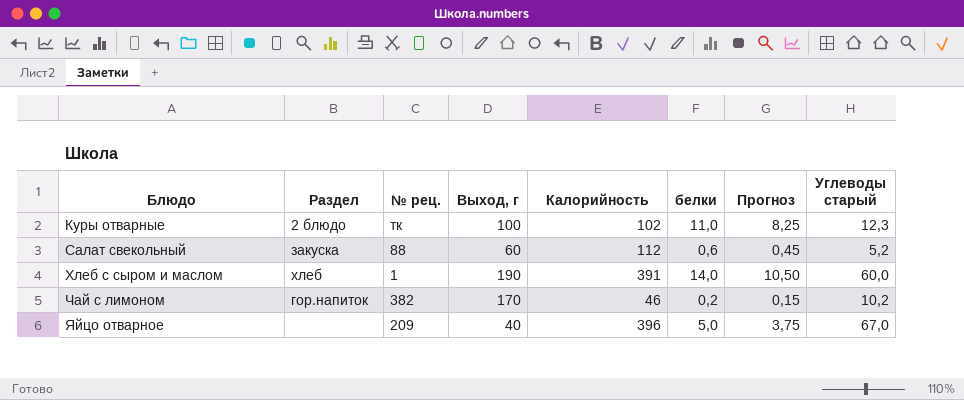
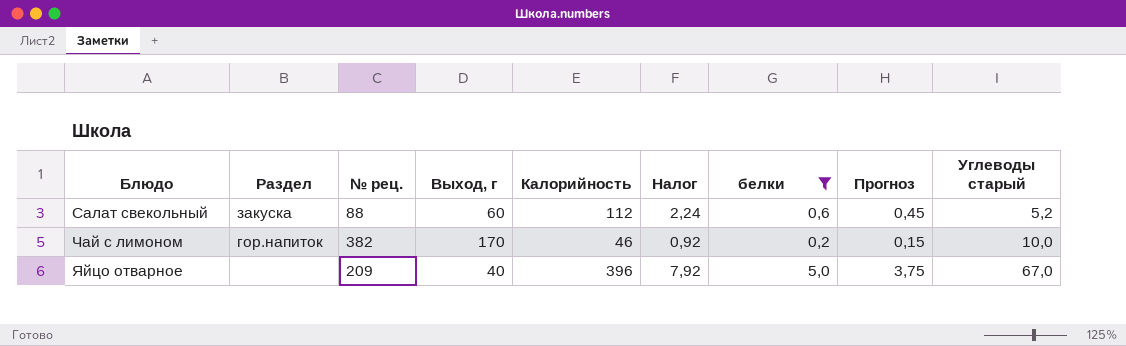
filter: none -> белки <= 5,0
column Налог | formula: none -> [Калорийность] * 0,02
Чай с лимоном | Углеводы старый: 10,2 -> 10,0

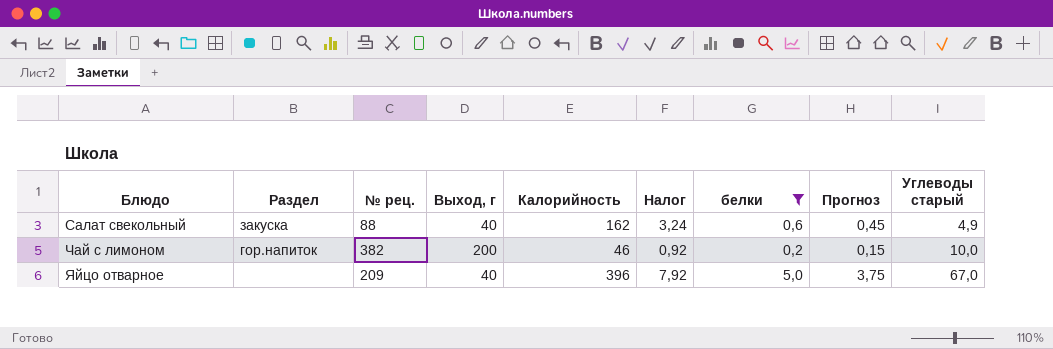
Салат свекольный | Выход, г: 60 -> 40
Салат свекольный | Калорийность: 112 -> 162
Салат свекольный | Налог: 2,24 -> 3,24
Салат свекольный | Углеводы старый: 5,2 -> 4,9
Чай с лимоном | Выход, г: 170 -> 200

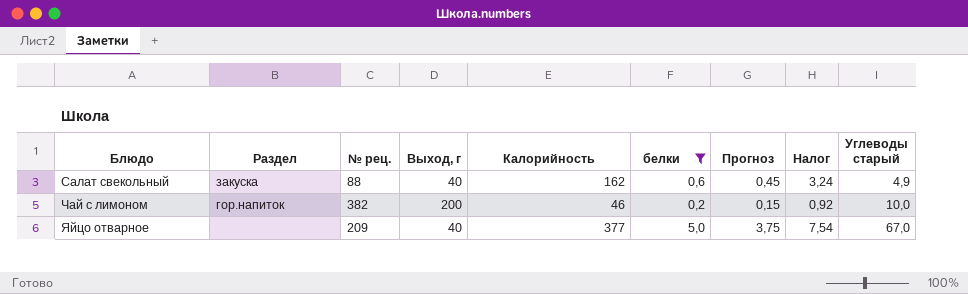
column Налог | position: 6 -> 8
Яйцо отварное | Калорийность: 396 -> 377
Яйцо отварное | Налог: 7,92 -> 7,54

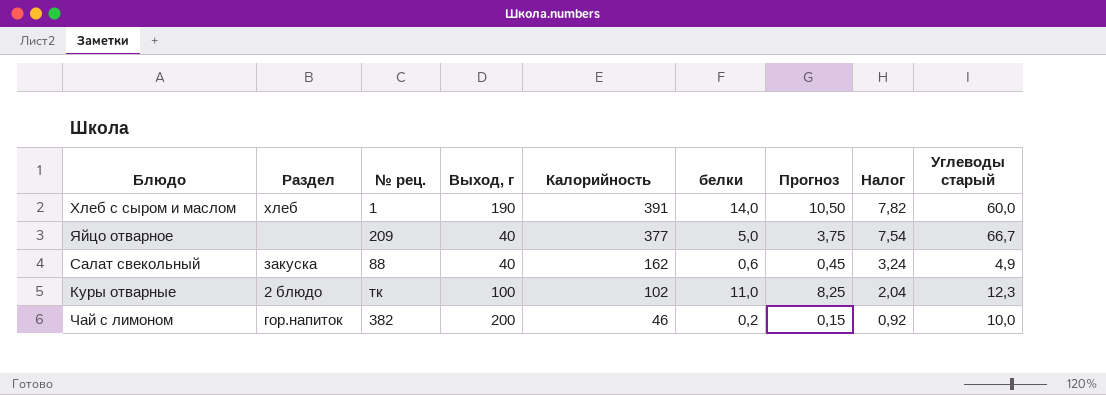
filter: белки <= 5,0 -> none
row order: Блюдо ascending -> Калорийность descending
Яйцо отварное | Углеводы старый: 67,0 -> 66,7

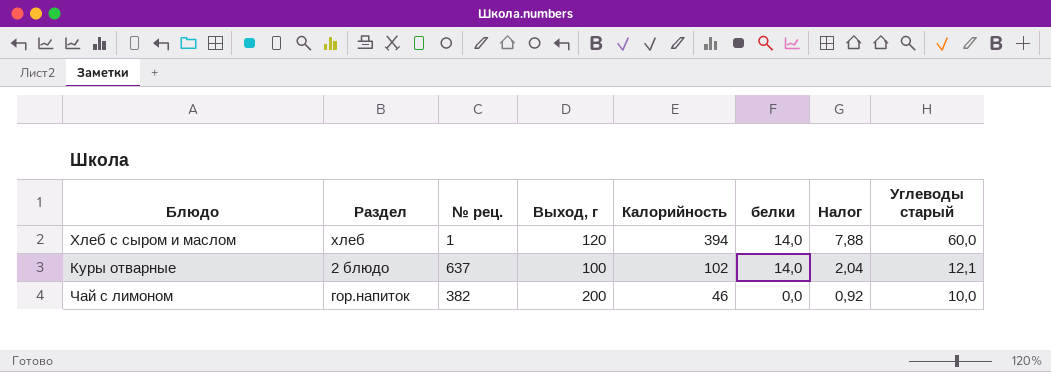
column Прогноз | formula: [белки] * 0,75 -> none
row Яйцо отварное: none | 209 | 40 | 377 | 5,0 | 3,75 | 7,54 | 66,7 -> none
row Салат свекольный: закуска | 88 | 40 | 162 | 0,6 | 0,45 | 3,24 | 4,9 -> none
Хлеб с сыром и маслом | Выход, г: 190 -> 120
Хлеб с сыром и маслом | Калорийность: 391 -> 394
Хлеб с сыром и маслом | Налог: 7,82 -> 7,88
Куры отварные | № рец.: тк -> 637
Куры отварные | белки: 11,0 -> 14,0
Куры отварные | Углеводы старый: 12,3 -> 12,1
Чай с лимоном | белки: 0,2 -> 0,0

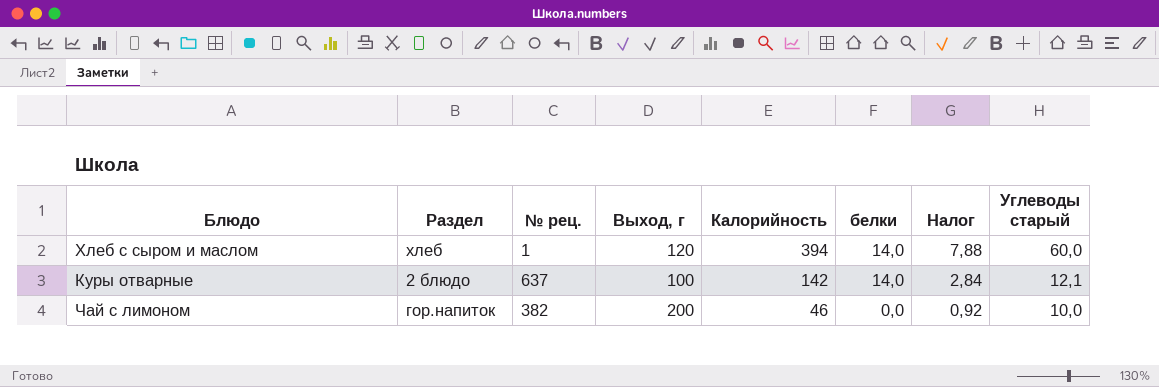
Куры отварные | Калорийность: 102 -> 142
Куры отварные | Налог: 2,04 -> 2,84

